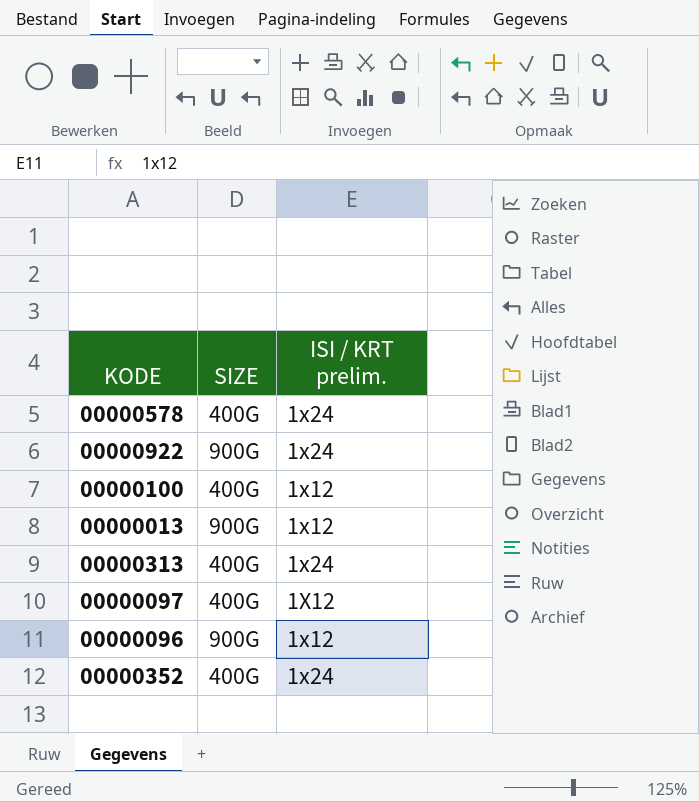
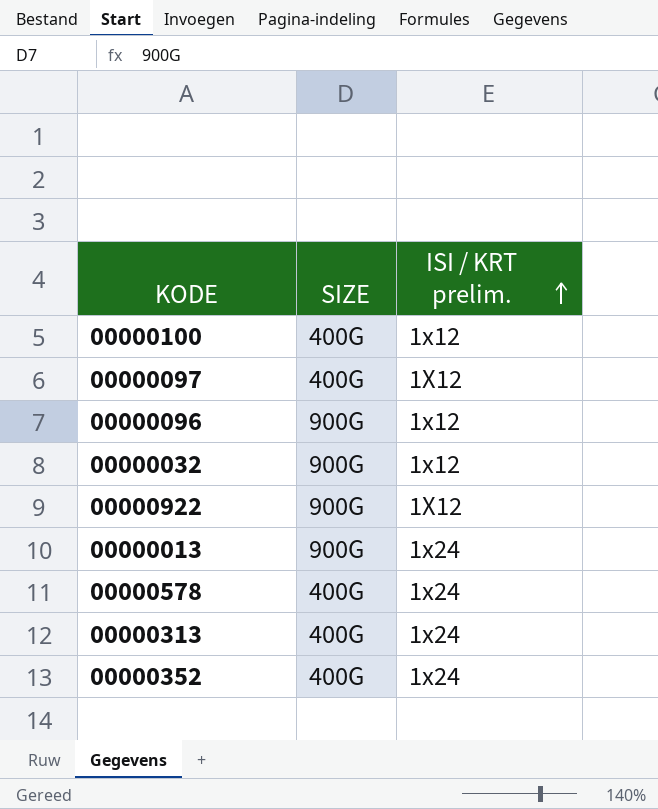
row order: none -> ISI / KRT prelim. ascending
row 00000032: none -> 900G | 1x12
00000922 | ISI / KRT prelim.: 1x24 -> 1X12
00000013 | ISI / KRT prelim.: 1x12 -> 1x24

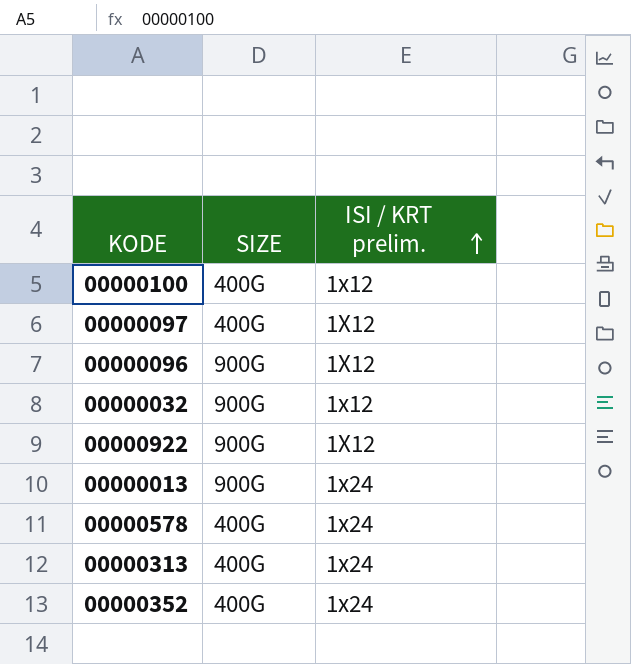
00000096 | ISI / KRT prelim.: 1x12 -> 1X12

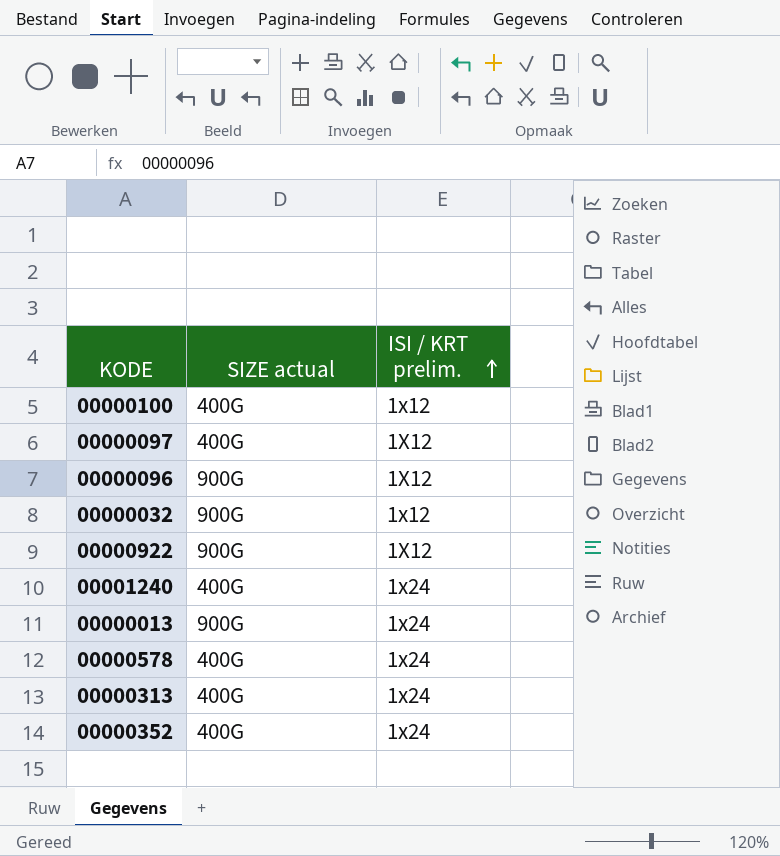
column name: SIZE -> SIZE actual
row 00001240: none -> 400G | 1x24

